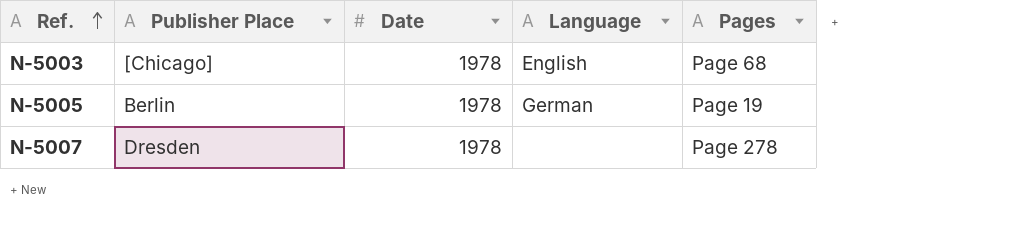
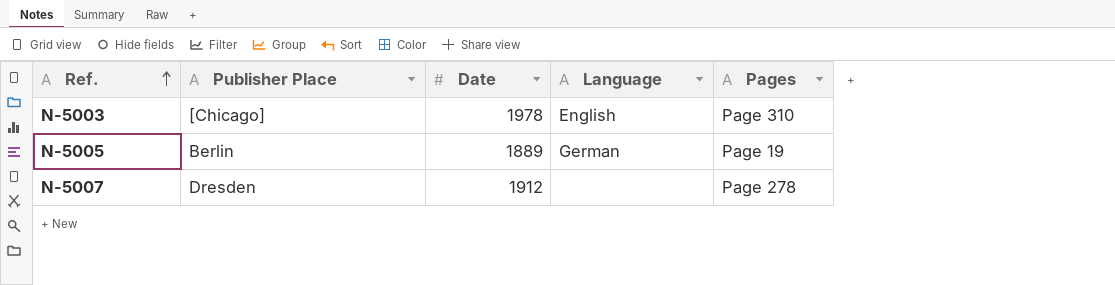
N-5003 | Pages: Page 68 -> Page 310
N-5005 | Date: 1978 -> 1889
N-5007 | Date: 1978 -> 1912

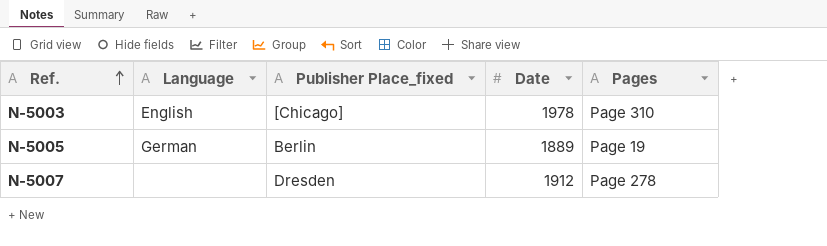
column Language | position: 4 -> 2
column name: Publisher Place -> Publisher Place_fixed

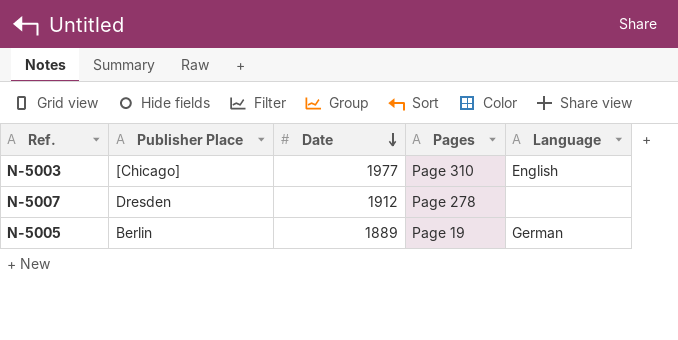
row order: Ref. ascending -> Date descending
column name: Publisher Place_fixed -> Publisher Place
column Language | position: 2 -> 5
N-5003 | Date: 1978 -> 1977

